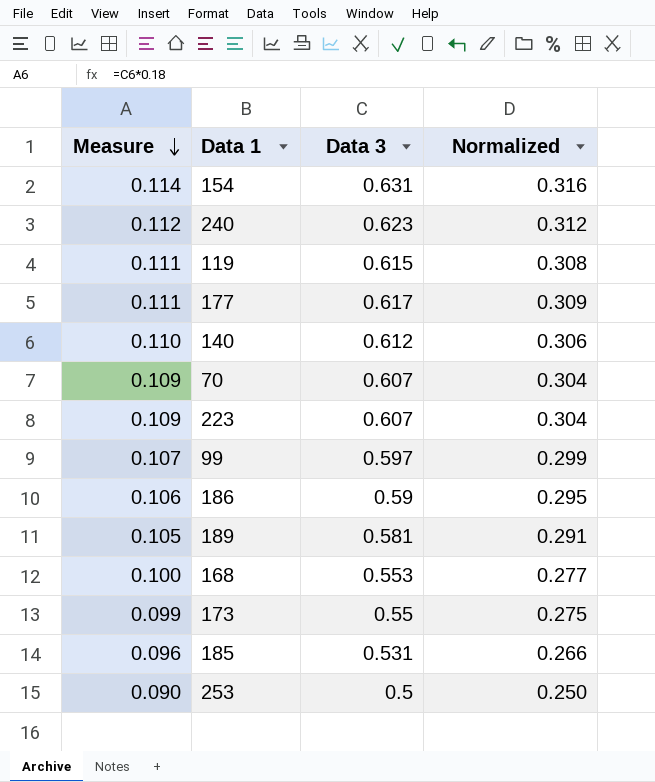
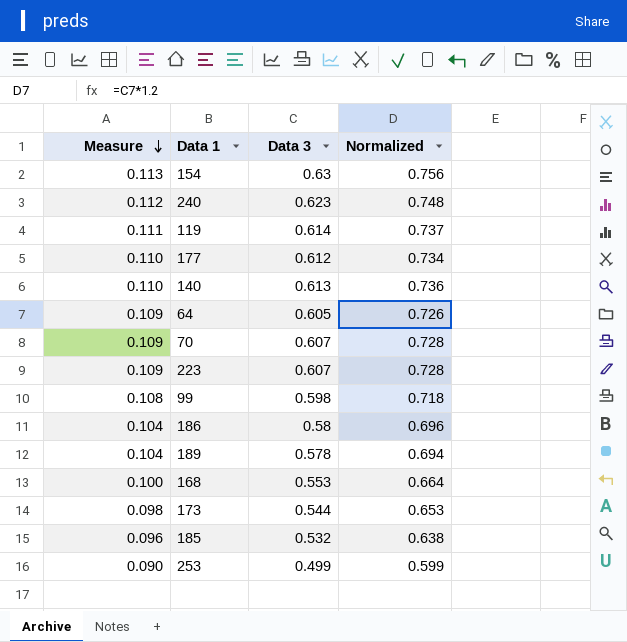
column Normalized | formula: [Data 3] * 0.5 -> [Data 3] * 1.2
154 | Measure: 0.114 -> 0.113
154 | Data 3: 0.631 -> 0.63
119 | Data 3: 0.615 -> 0.614
177 | Measure: 0.111 -> 0.110
177 | Data 3: 0.617 -> 0.612
140 | Data 3: 0.612 -> 0.613
row 64: none -> 0.109 | 0.605 | 0.726
99 | Measure: 0.107 -> 0.108
99 | Data 3: 0.597 -> 0.598
186 | Measure: 0.106 -> 0.104
186 | Data 3: 0.59 -> 0.58
189 | Measure: 0.105 -> 0.104
189 | Data 3: 0.581 -> 0.578
173 | Measure: 0.099 -> 0.098
173 | Data 3: 0.55 -> 0.544
185 | Data 3: 0.531 -> 0.532
253 | Data 3: 0.5 -> 0.499

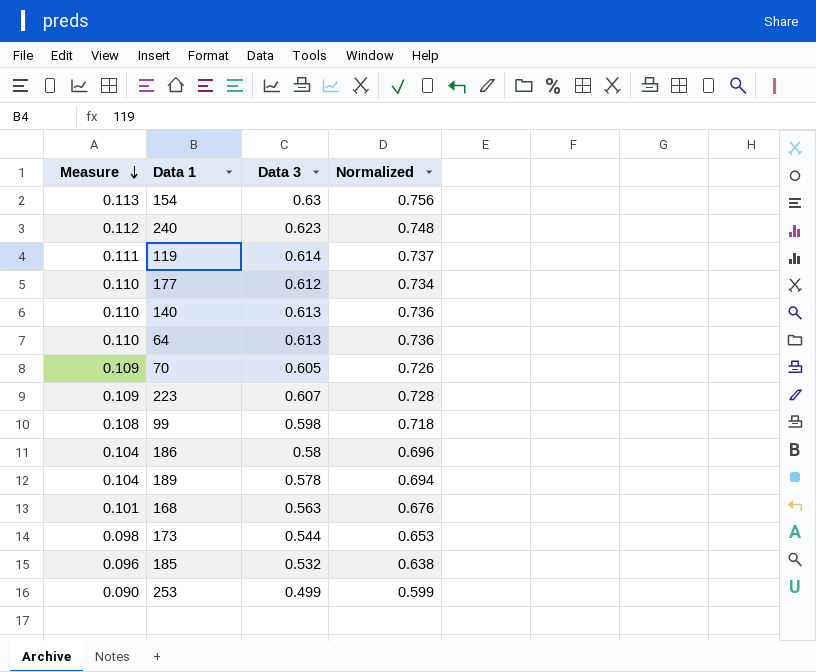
64 | Measure: 0.109 -> 0.110
64 | Data 3: 0.605 -> 0.613
64 | Normalized: 0.726 -> 0.736
70 | Data 3: 0.607 -> 0.605
70 | Normalized: 0.728 -> 0.726
168 | Measure: 0.100 -> 0.101
168 | Data 3: 0.553 -> 0.563
168 | Normalized: 0.664 -> 0.676

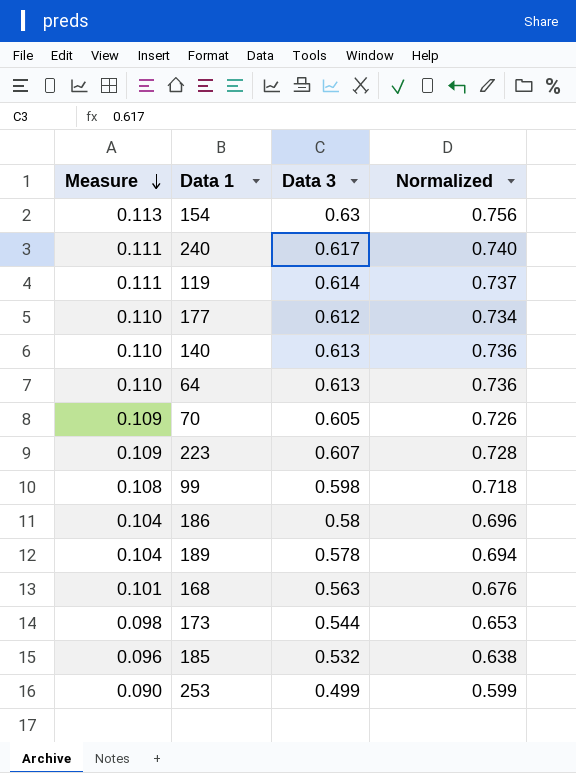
240 | Measure: 0.112 -> 0.111
240 | Data 3: 0.623 -> 0.617
240 | Normalized: 0.748 -> 0.740

